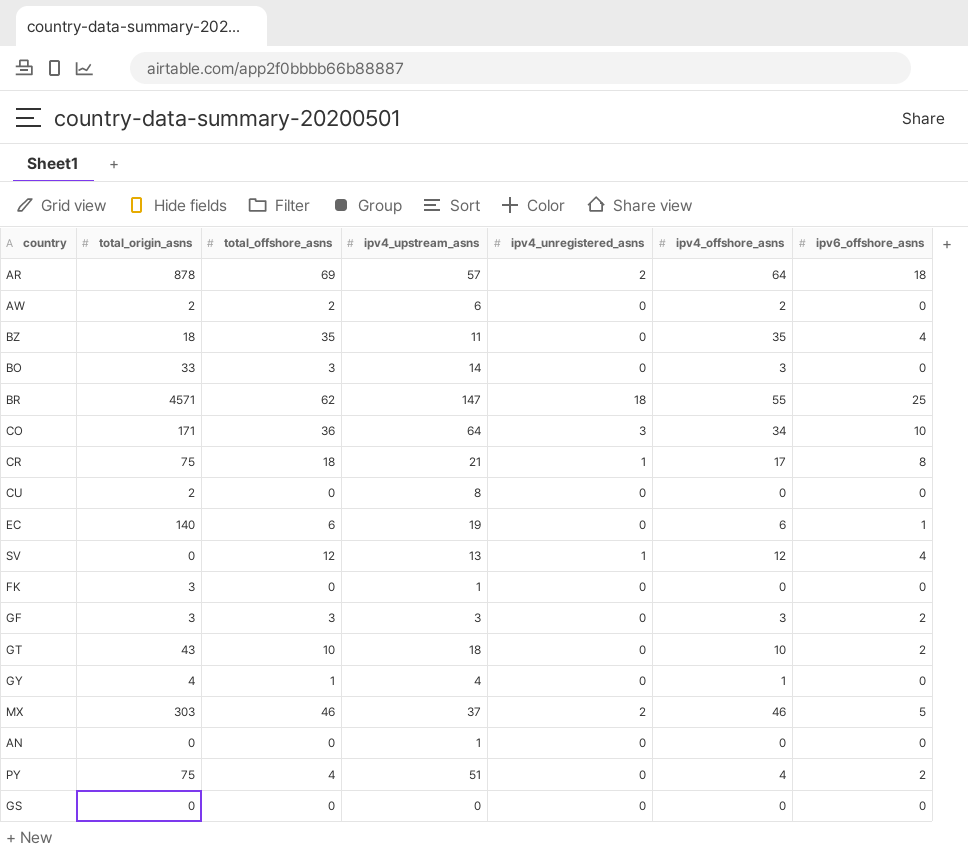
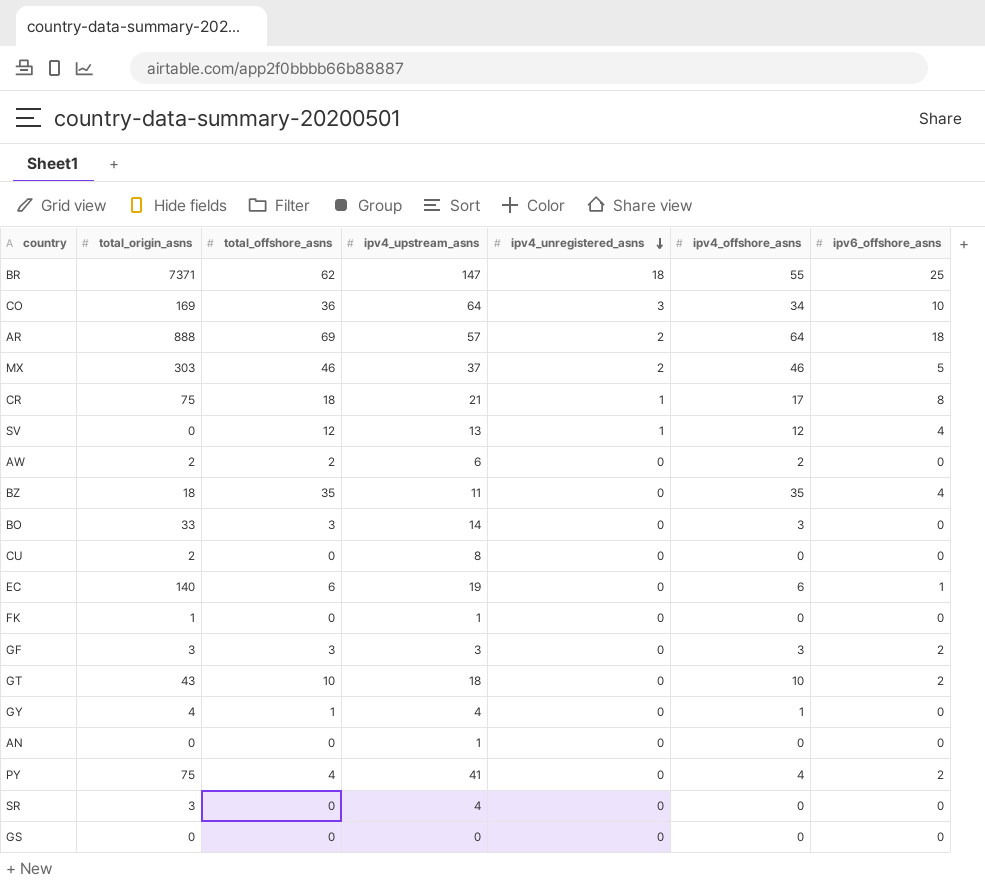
row order: none -> ipv4_unregistered_asns descending
BR | total_origin_asns: 4571 -> 7371
CO | total_origin_asns: 171 -> 169
AR | total_origin_asns: 878 -> 888
FK | total_origin_asns: 3 -> 1
PY | ipv4_upstream_asns: 51 -> 41
row SR: none -> 3 | 0 | 4 | 0 | 0 | 0

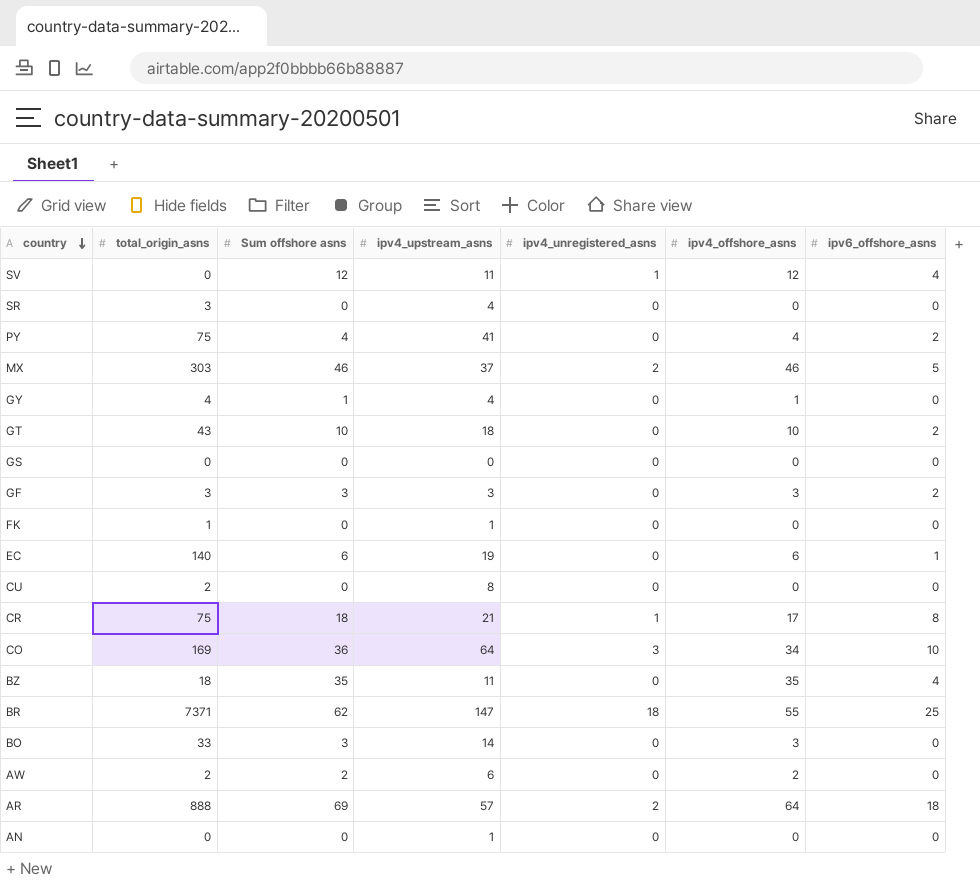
row order: ipv4_unregistered_asns descending -> country descending
column name: total_offshore_asns -> Sum offshore asns
SV | ipv4_upstream_asns: 13 -> 11

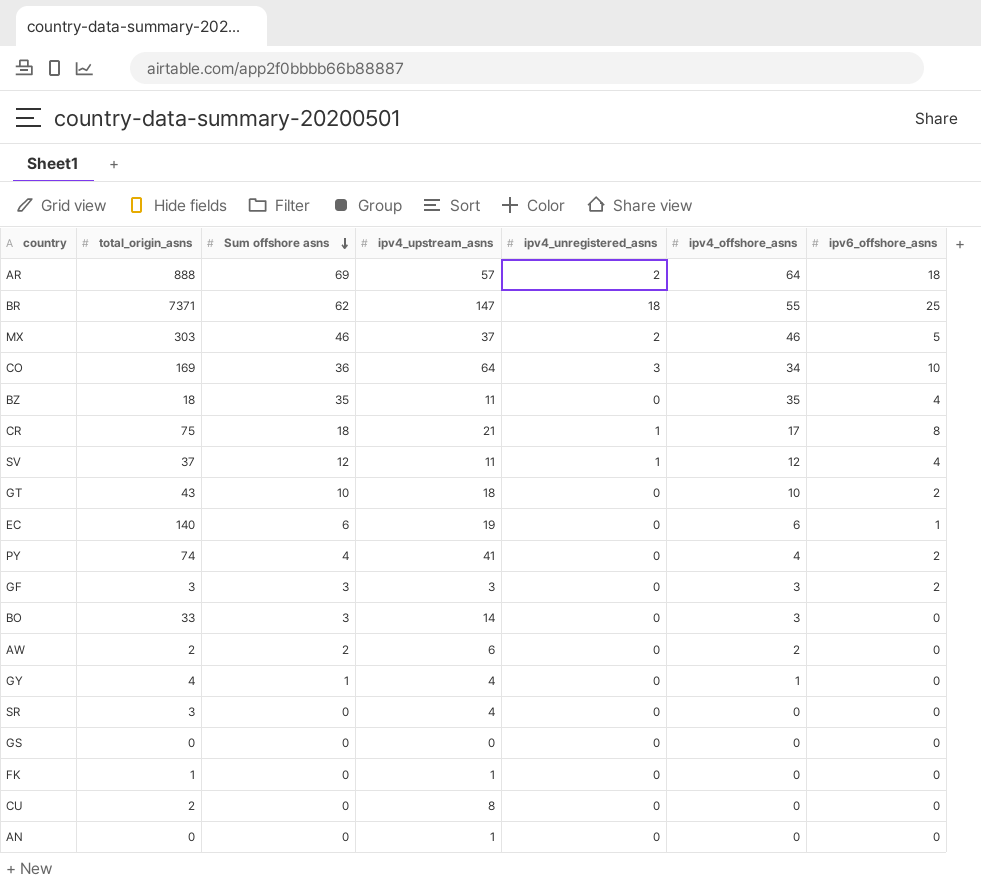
row order: country descending -> Sum offshore asns descending
SV | total_origin_asns: 0 -> 37
PY | total_origin_asns: 75 -> 74

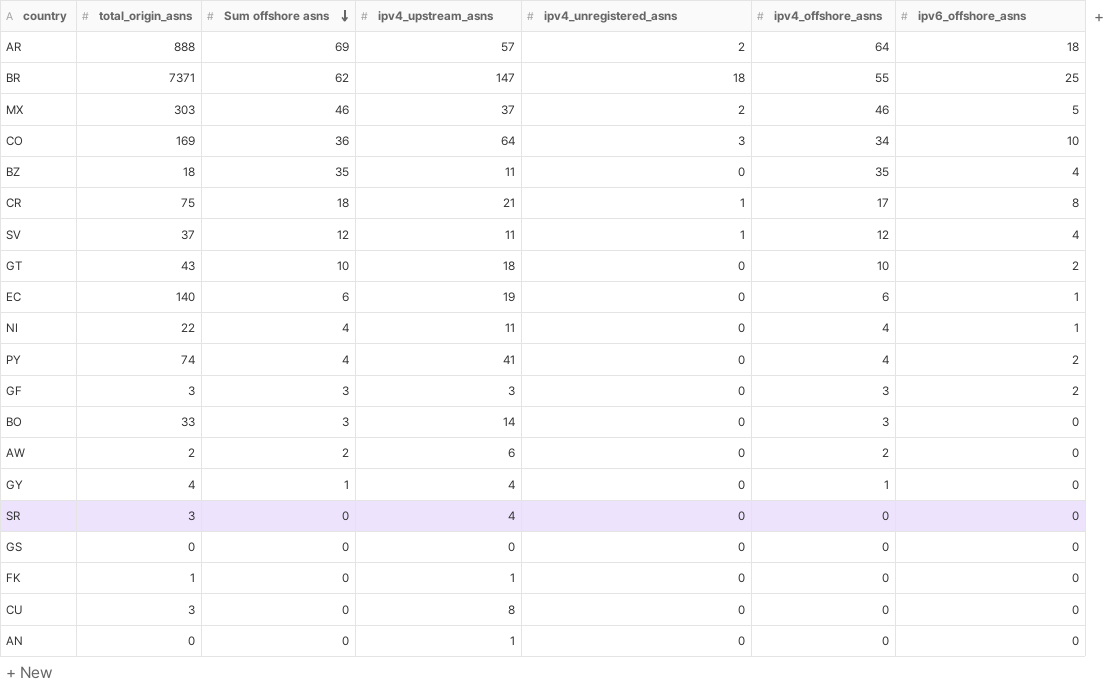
row NI: none -> 22 | 4 | 11 | 0 | 4 | 1
CU | total_origin_asns: 2 -> 3

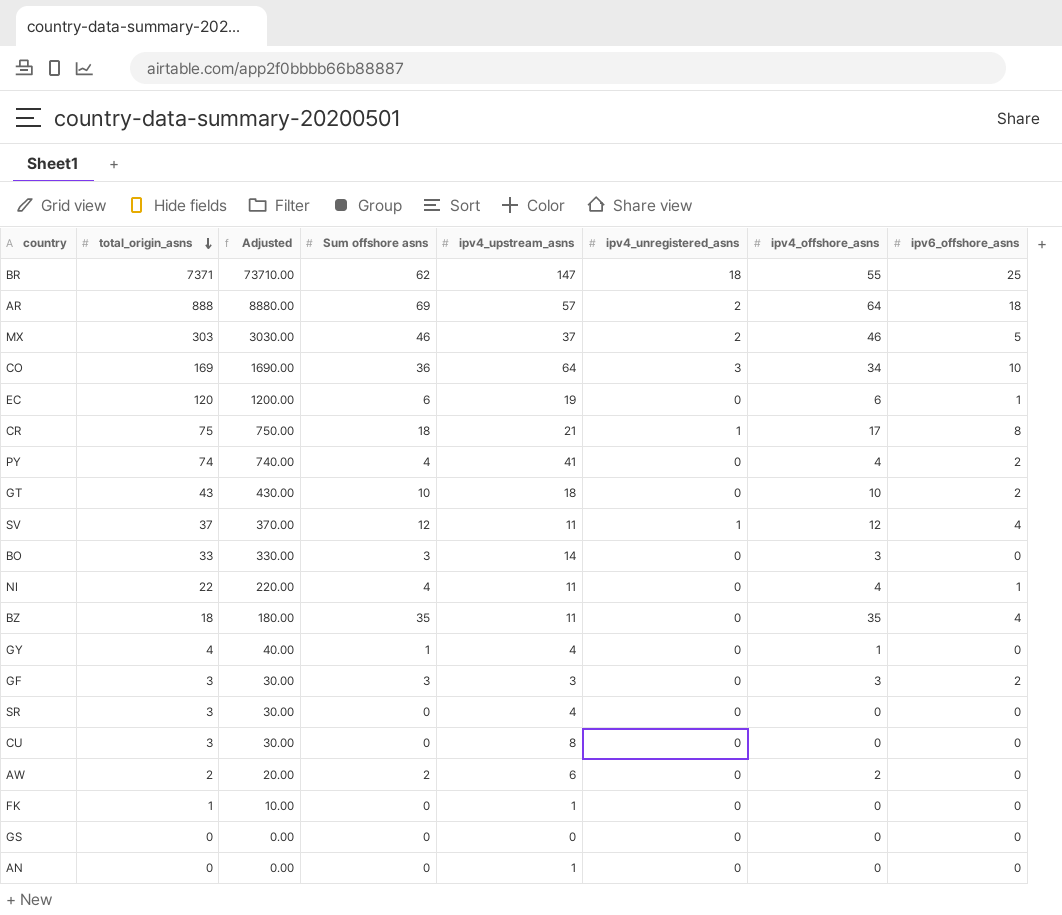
row order: Sum offshore asns descending -> total_origin_asns descending
column Adjusted | formula: none -> [total_origin_asns] * 10
EC | total_origin_asns: 140 -> 120

